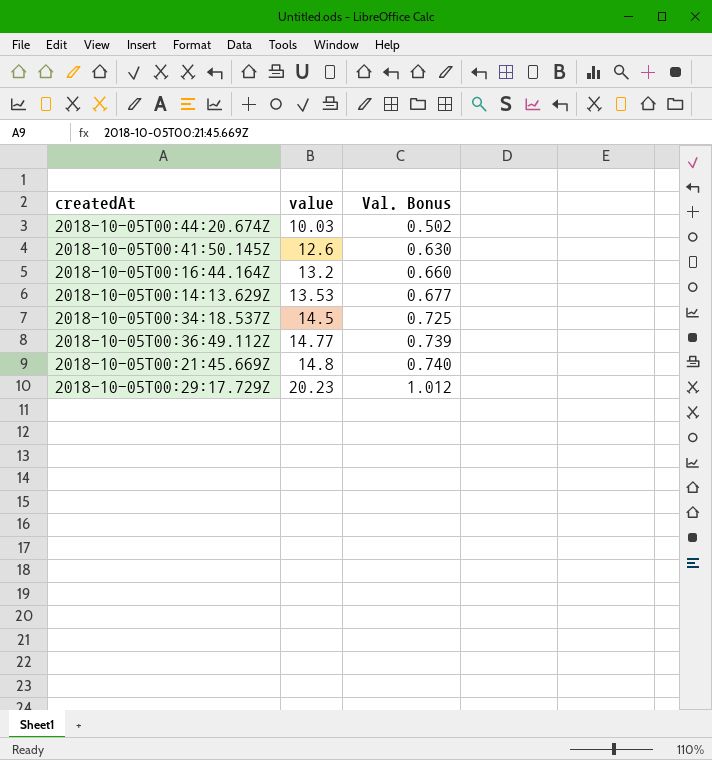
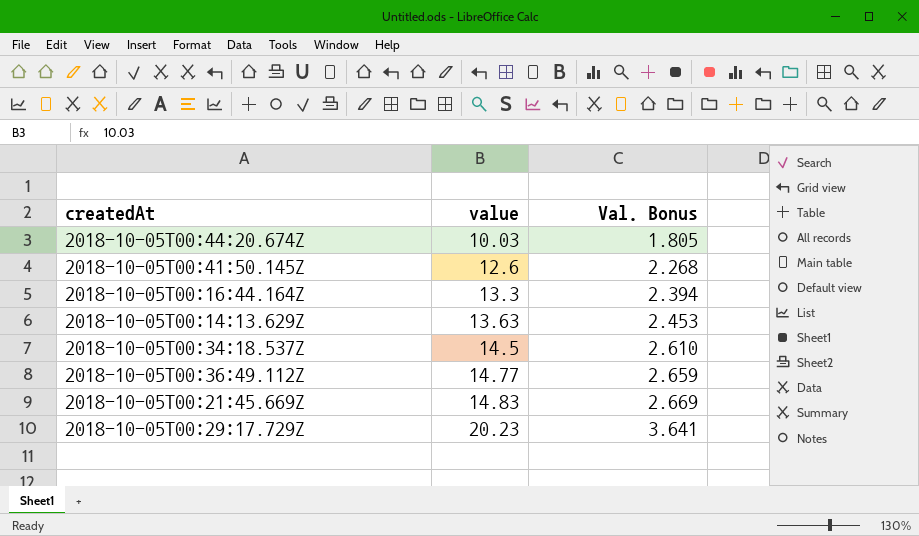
column Val. Bonus | formula: [value] * 0.05 -> [value] * 0.18
2018-10-05T00:16:44.164Z | value: 13.2 -> 13.3
2018-10-05T00:14:13.629Z | value: 13.53 -> 13.63
2018-10-05T00:21:45.669Z | value: 14.8 -> 14.83

